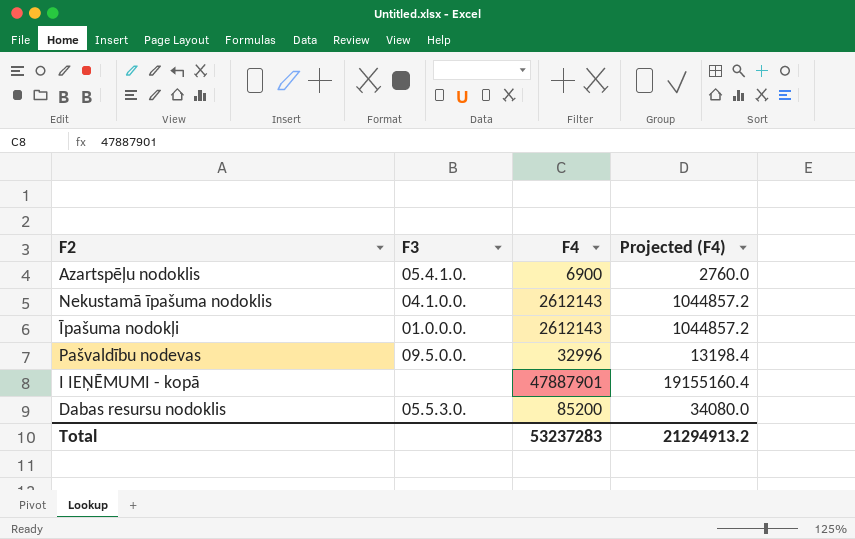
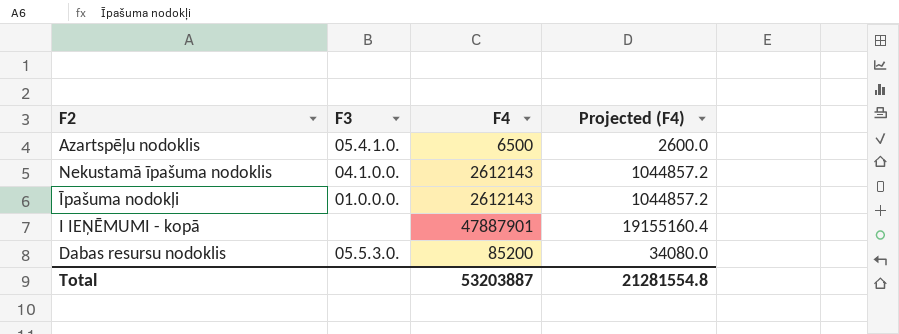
row Pašvaldību nodevas: 09.5.0.0. | 32996 | 13198.4 -> none
Azartspēļu nodoklis | F4: 6900 -> 6500
Azartspēļu nodoklis | Projected (F4): 2760.0 -> 2600.0
Total | F4: 53237283 -> 53203887
Total | Projected (F4): 21294913.2 -> 21281554.8

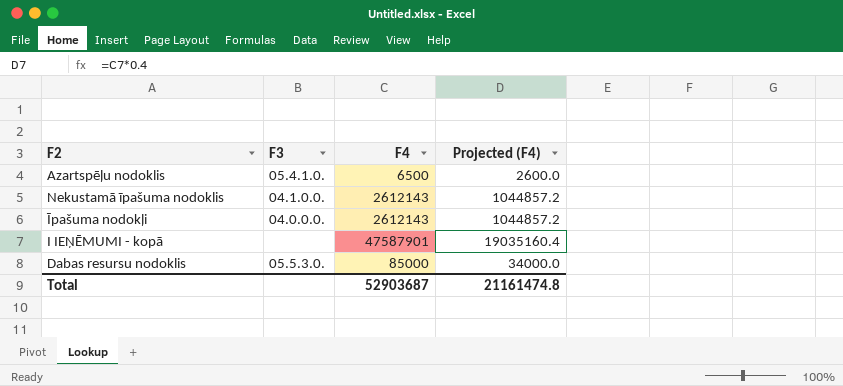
Īpašuma nodokļi | F3: 01.0.0.0. -> 04.0.0.0.
I IEŅĒMUMI - kopā | F4: 47887901 -> 47587901
I IEŅĒMUMI - kopā | Projected (F4): 19155160.4 -> 19035160.4
Dabas resursu nodoklis | F4: 85200 -> 85000
Dabas resursu nodoklis | Projected (F4): 34080.0 -> 34000.0
Total | F4: 53203887 -> 52903687
Total | Projected (F4): 21281554.8 -> 21161474.8

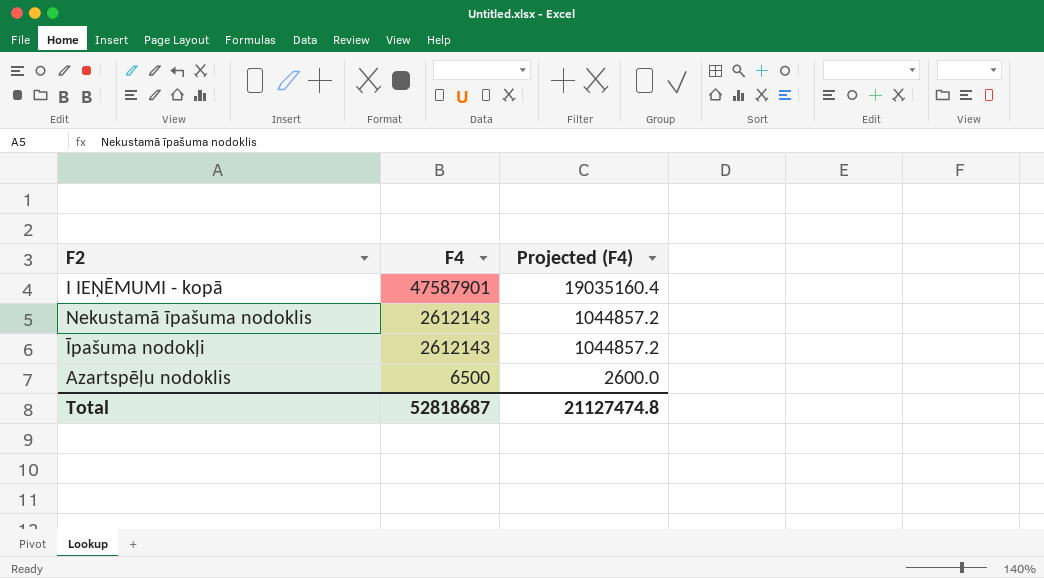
row order: none -> F4 descending
column F3 | position: 2 -> none
row Dabas resursu nodoklis: 05.5.3.0. | 85000 | 34000.0 -> none
Total | F4: 52903687 -> 52818687
Total | Projected (F4): 21161474.8 -> 21127474.8

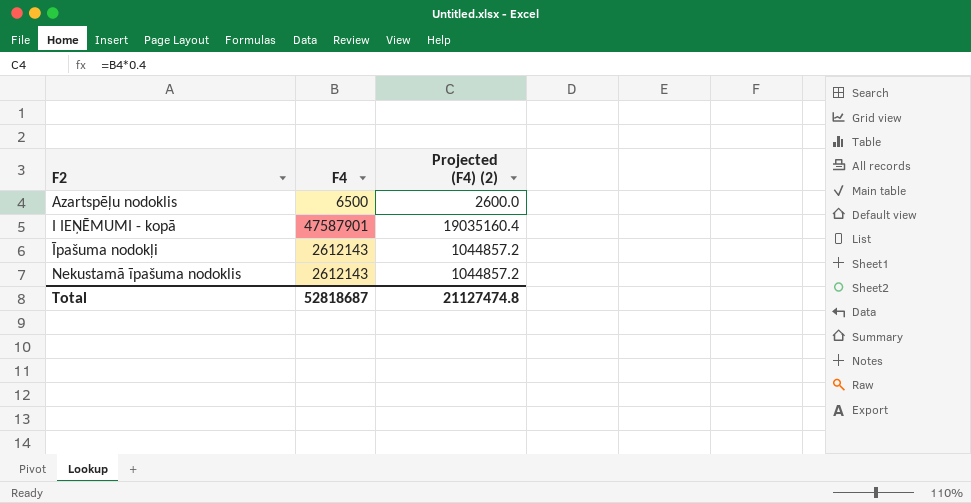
row order: F4 descending -> F2 ascending
column name: Projected (F4) -> Projected (F4) (2)

